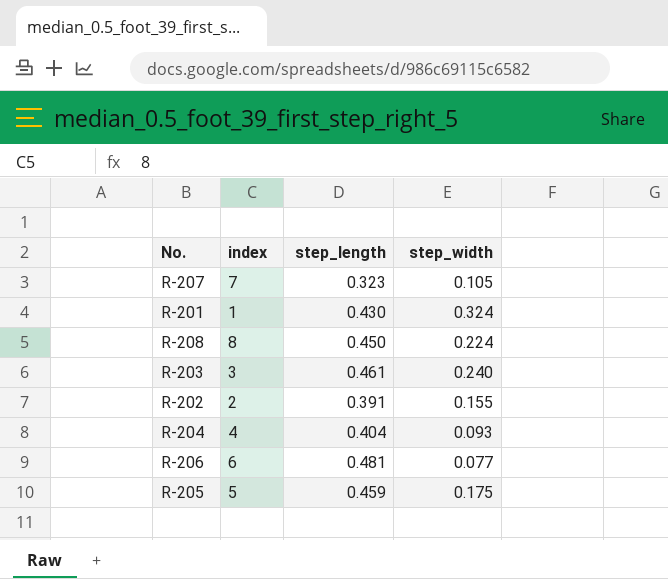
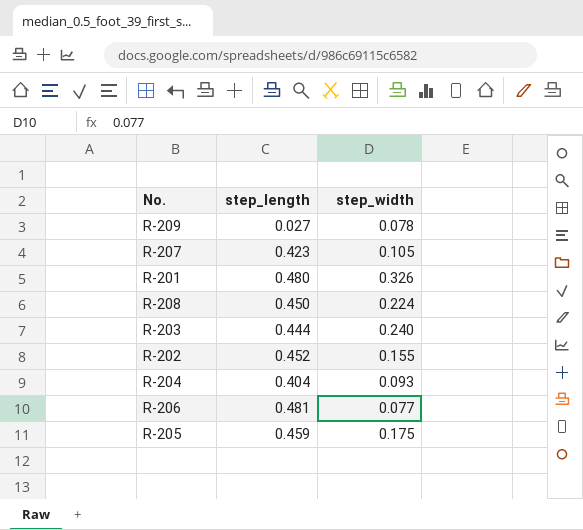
column index | position: 2 -> none
row R-209: none -> 0.027 | 0.078
R-207 | step_length: 0.323 -> 0.423
R-201 | step_length: 0.430 -> 0.480
R-201 | step_width: 0.324 -> 0.326
R-203 | step_length: 0.461 -> 0.444
R-202 | step_length: 0.391 -> 0.452

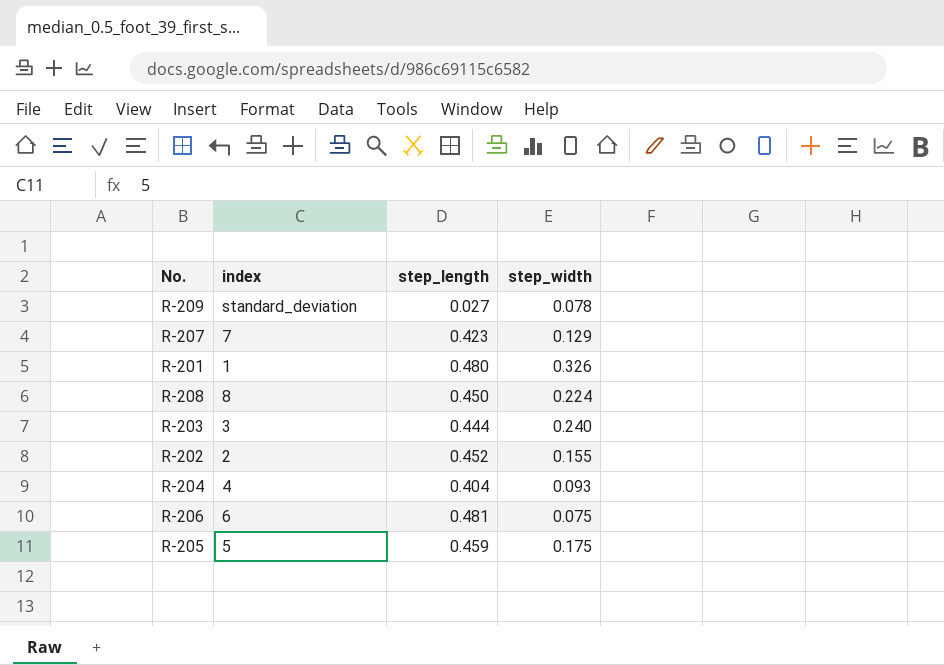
column index | position: none -> 2
R-207 | step_width: 0.105 -> 0.129
R-206 | step_width: 0.077 -> 0.075

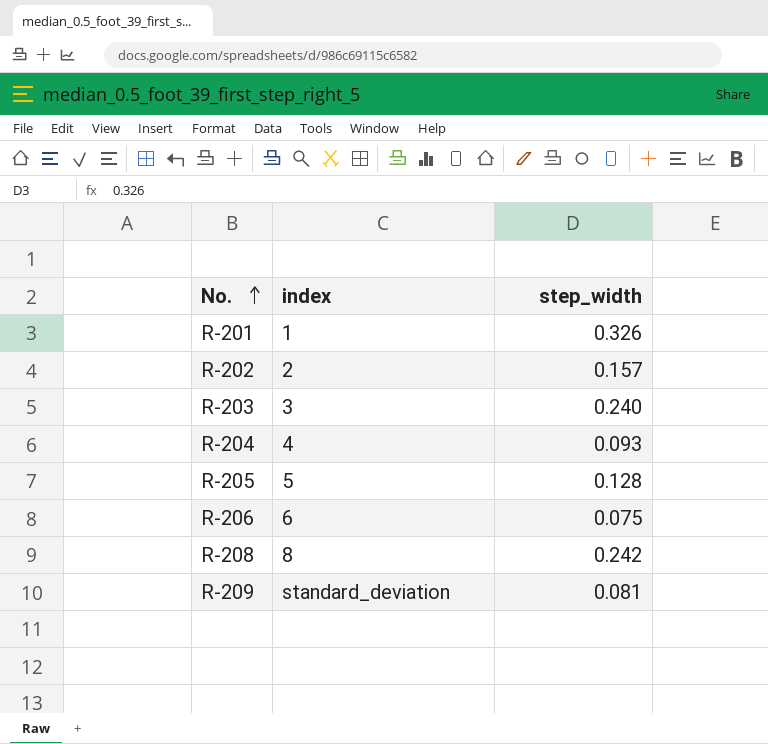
row order: none -> No. ascending
column step_length | position: 3 -> none
row R-207: 7 | 0.423 | 0.129 -> none
R-202 | step_width: 0.155 -> 0.157
R-205 | step_width: 0.175 -> 0.128
R-208 | step_width: 0.224 -> 0.242
R-209 | step_width: 0.078 -> 0.081

